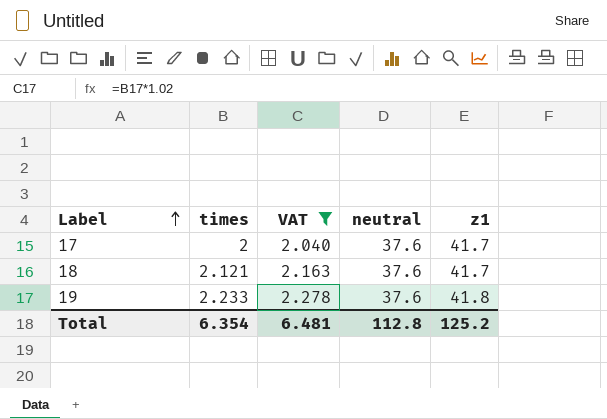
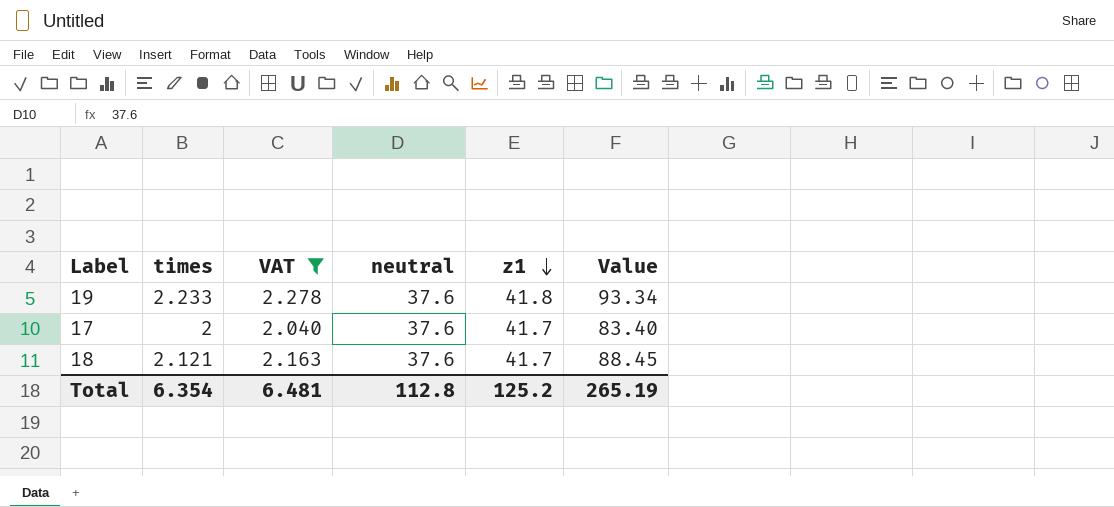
row order: Label ascending -> z1 descending
column Value | formula: none -> [times] * [z1]

